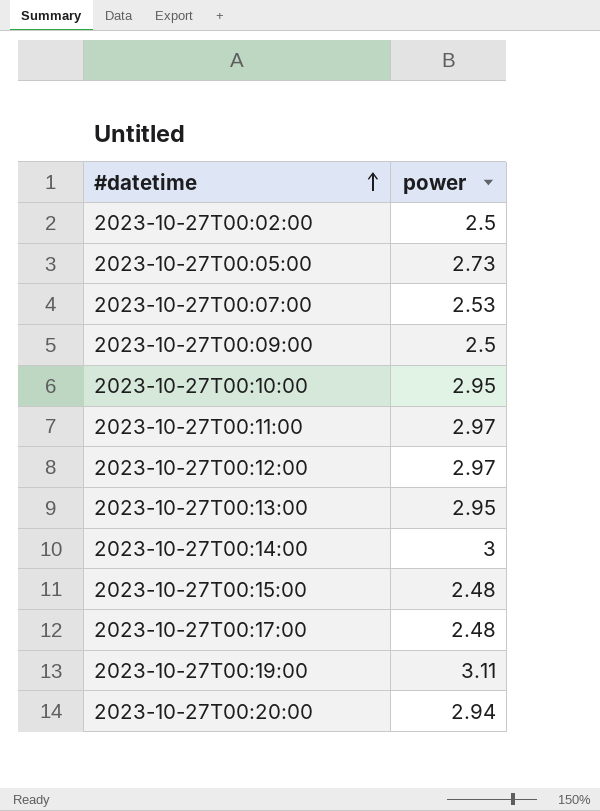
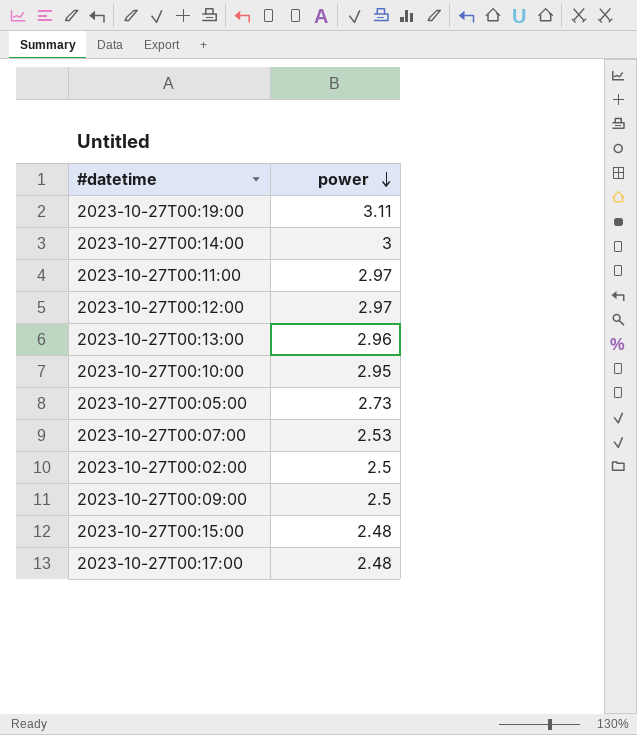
row order: #datetime ascending -> power descending
row 2023-10-27T00:20:00: 2.94 -> none
2023-10-27T00:13:00 | power: 2.95 -> 2.96

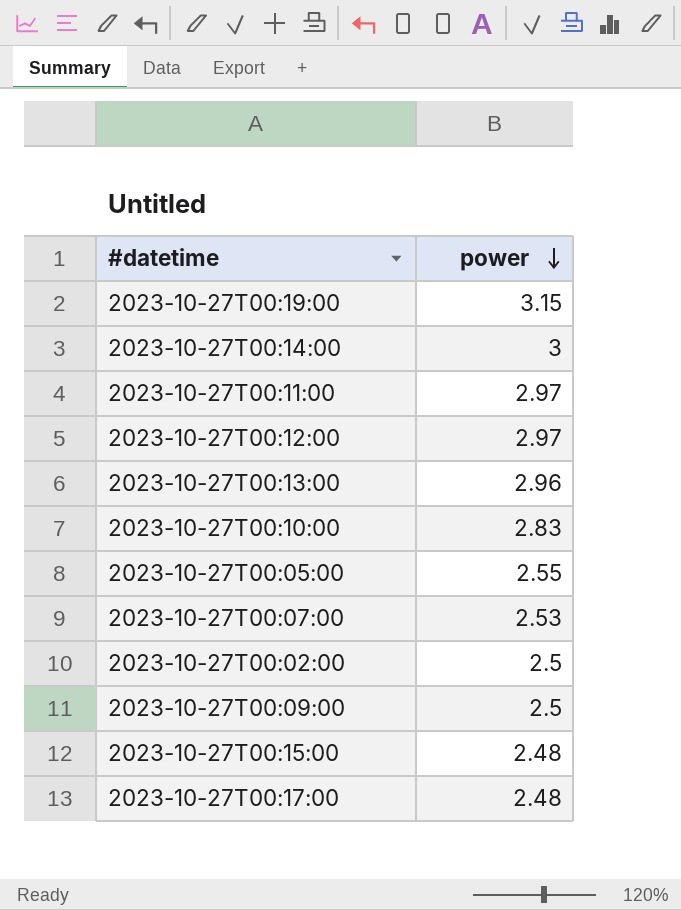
2023-10-27T00:19:00 | power: 3.11 -> 3.15
2023-10-27T00:10:00 | power: 2.95 -> 2.83
2023-10-27T00:05:00 | power: 2.73 -> 2.55

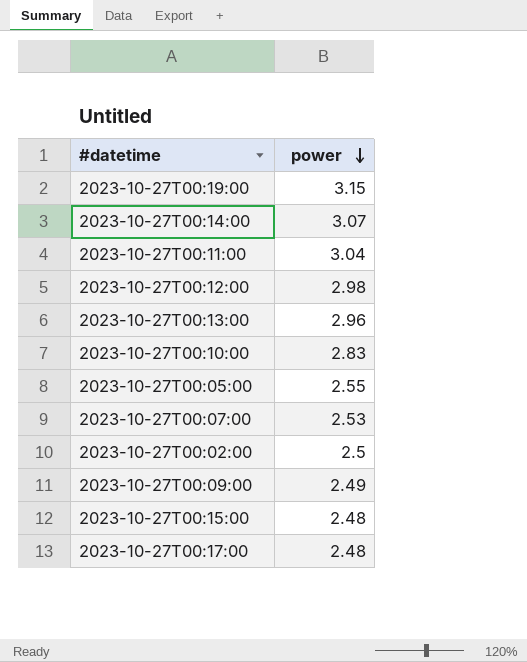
2023-10-27T00:14:00 | power: 3 -> 3.07
2023-10-27T00:11:00 | power: 2.97 -> 3.04
2023-10-27T00:12:00 | power: 2.97 -> 2.98
2023-10-27T00:09:00 | power: 2.5 -> 2.49

